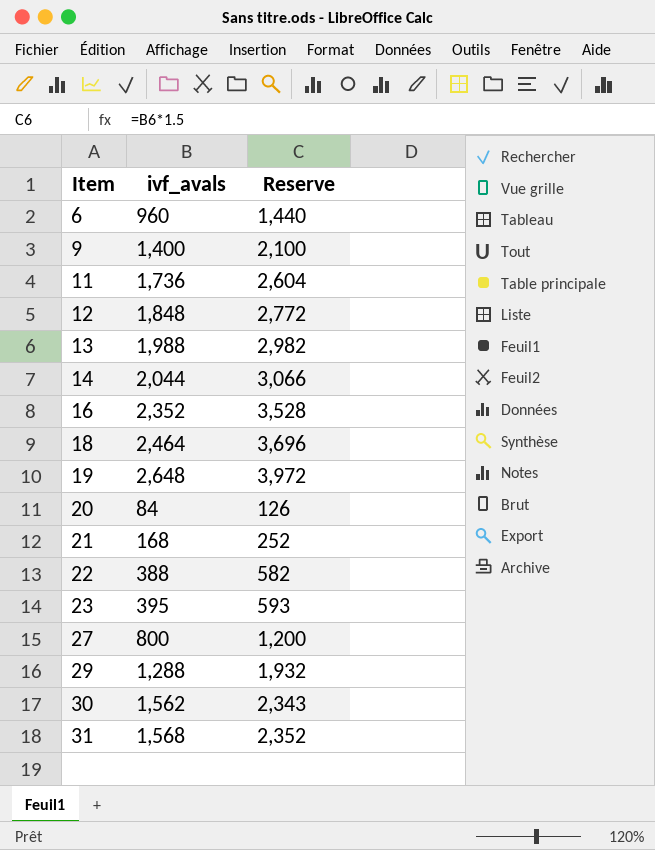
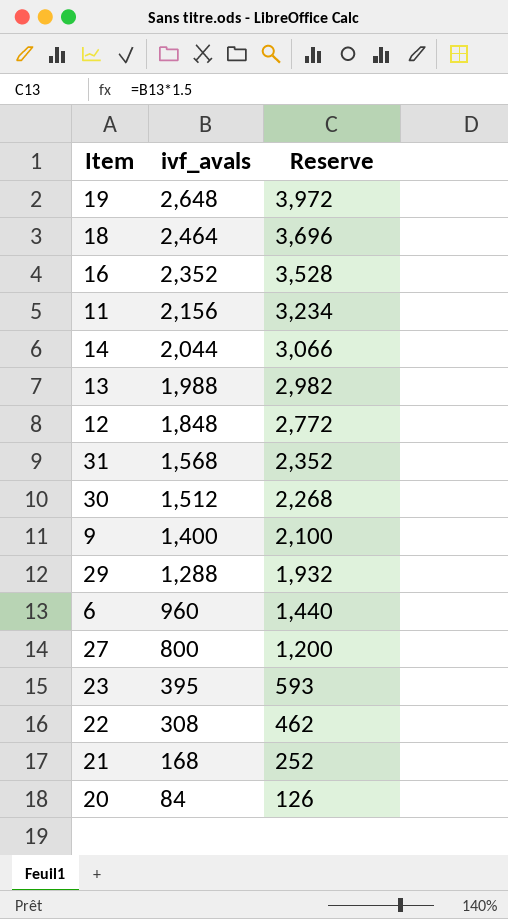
row order: Item ascending -> ivf_avals descending
11 | ivf_avals: 1,736 -> 2,156
11 | Reserve: 2,604 -> 3,234
30 | ivf_avals: 1,562 -> 1,512
30 | Reserve: 2,343 -> 2,268
22 | ivf_avals: 388 -> 308
22 | Reserve: 582 -> 462

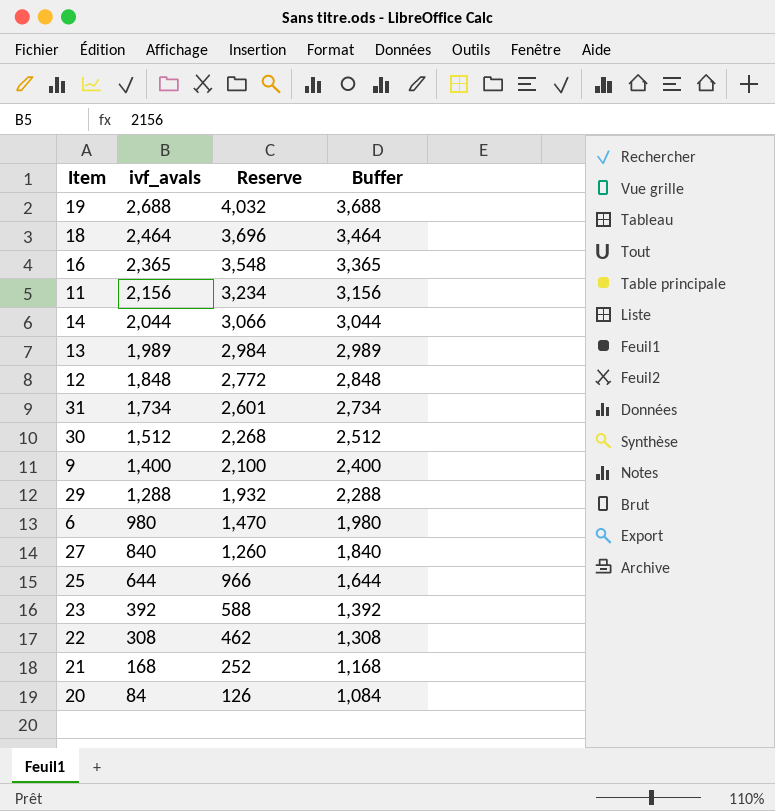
column Buffer | formula: none -> [ivf_avals] + 1000
19 | ivf_avals: 2,648 -> 2,688
19 | Reserve: 3,972 -> 4,032
16 | ivf_avals: 2,352 -> 2,365
16 | Reserve: 3,528 -> 3,548
13 | ivf_avals: 1,988 -> 1,989
13 | Reserve: 2,982 -> 2,984
31 | ivf_avals: 1,568 -> 1,734
31 | Reserve: 2,352 -> 2,601
6 | ivf_avals: 960 -> 980
6 | Reserve: 1,440 -> 1,470
27 | ivf_avals: 800 -> 840
27 | Reserve: 1,200 -> 1,260
row 25: none -> 644 | 966 | 1,644
23 | ivf_avals: 395 -> 392
23 | Reserve: 593 -> 588

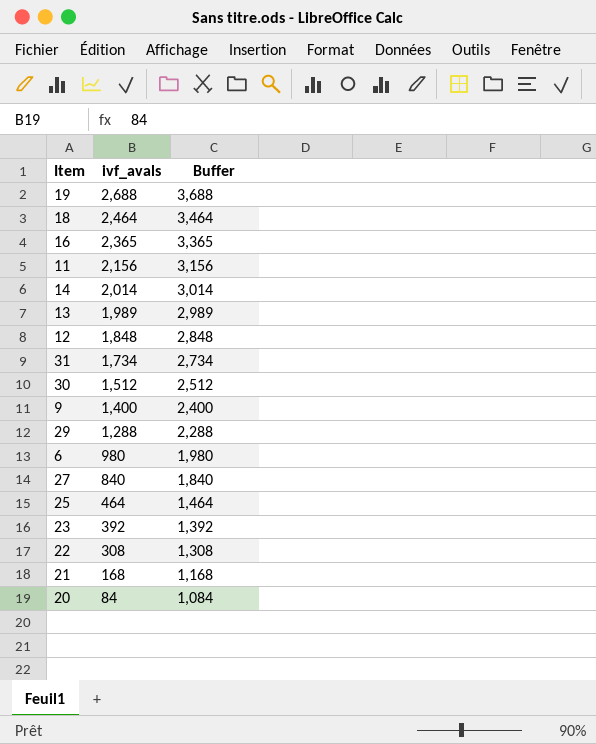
column Reserve | formula: [ivf_avals] * 1.5 -> none
14 | ivf_avals: 2,044 -> 2,014
14 | Buffer: 3,044 -> 3,014
25 | ivf_avals: 644 -> 464
25 | Buffer: 1,644 -> 1,464

